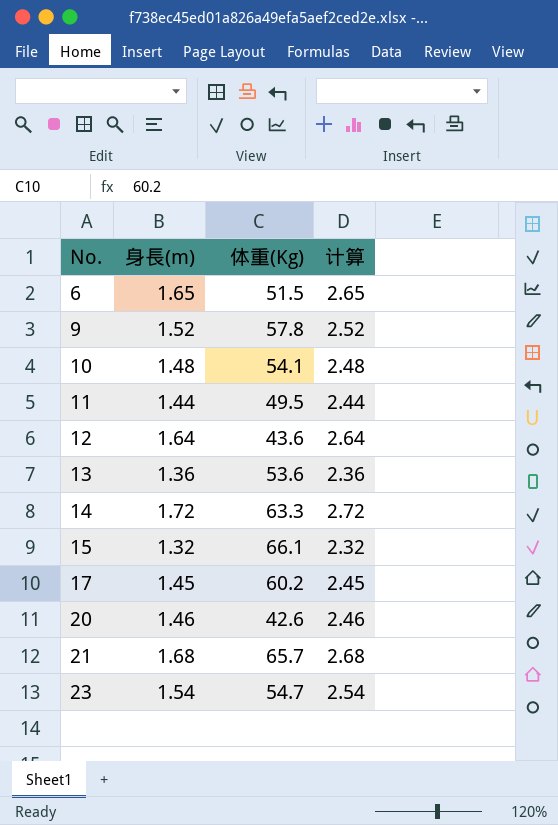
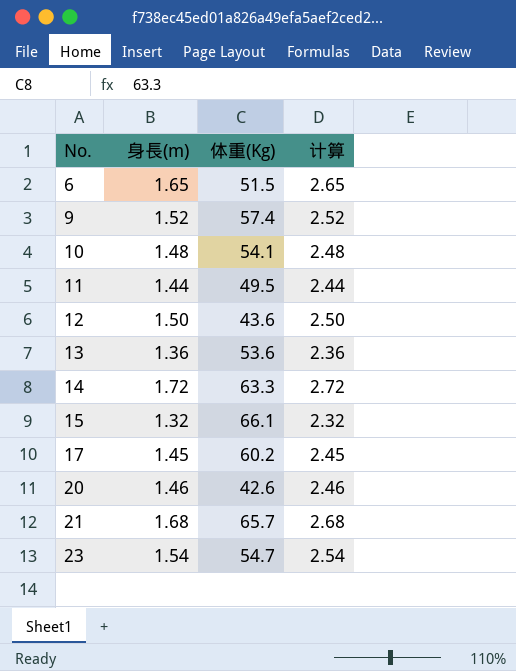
9 | 体重(Kg): 57.8 -> 57.4
12 | 身長(m): 1.64 -> 1.50
12 | 计算: 2.64 -> 2.50

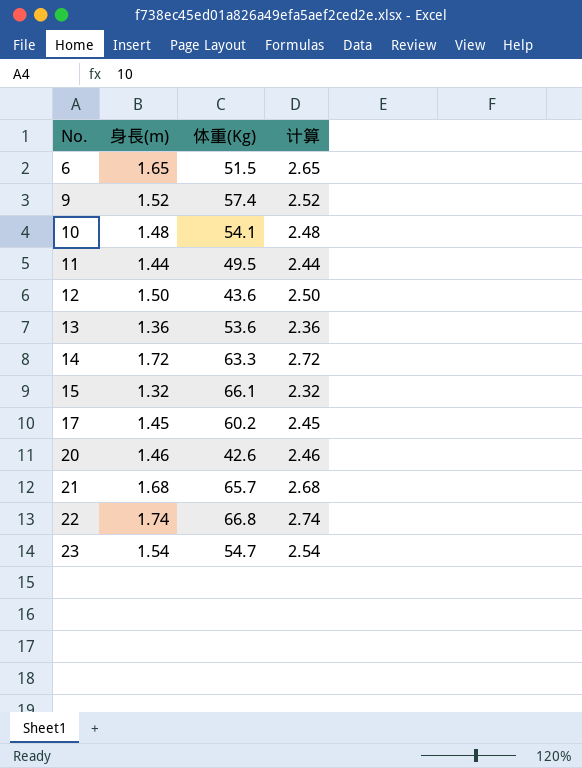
row 22: none -> 1.74 | 66.8 | 2.74

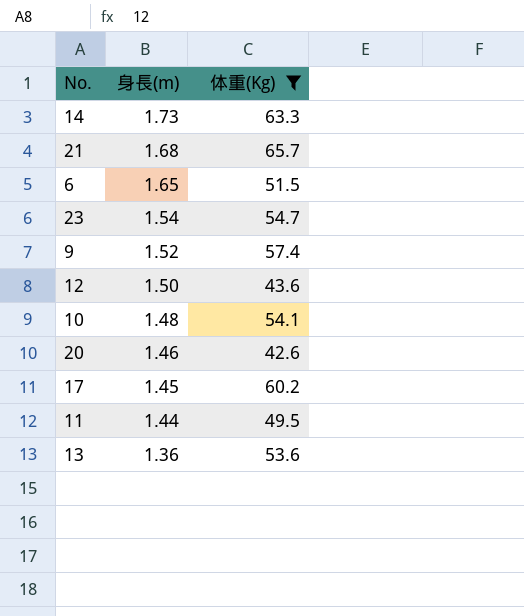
filter: none -> 体重(Kg) <= 65.7
row order: No. ascending -> 身長(m) descending
column 计算 | formula: [身長(m)] + 1 -> none
14 | 身長(m): 1.72 -> 1.73

